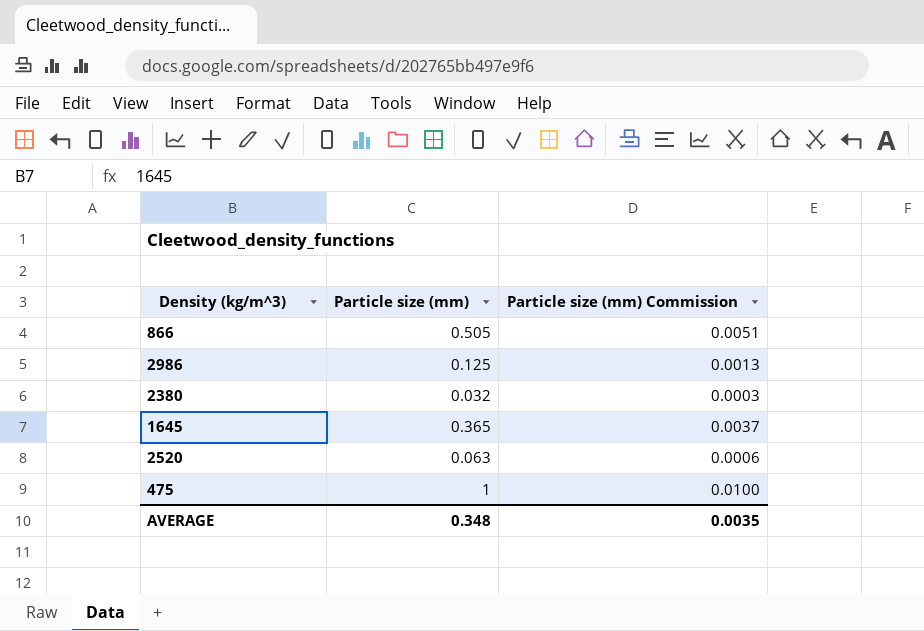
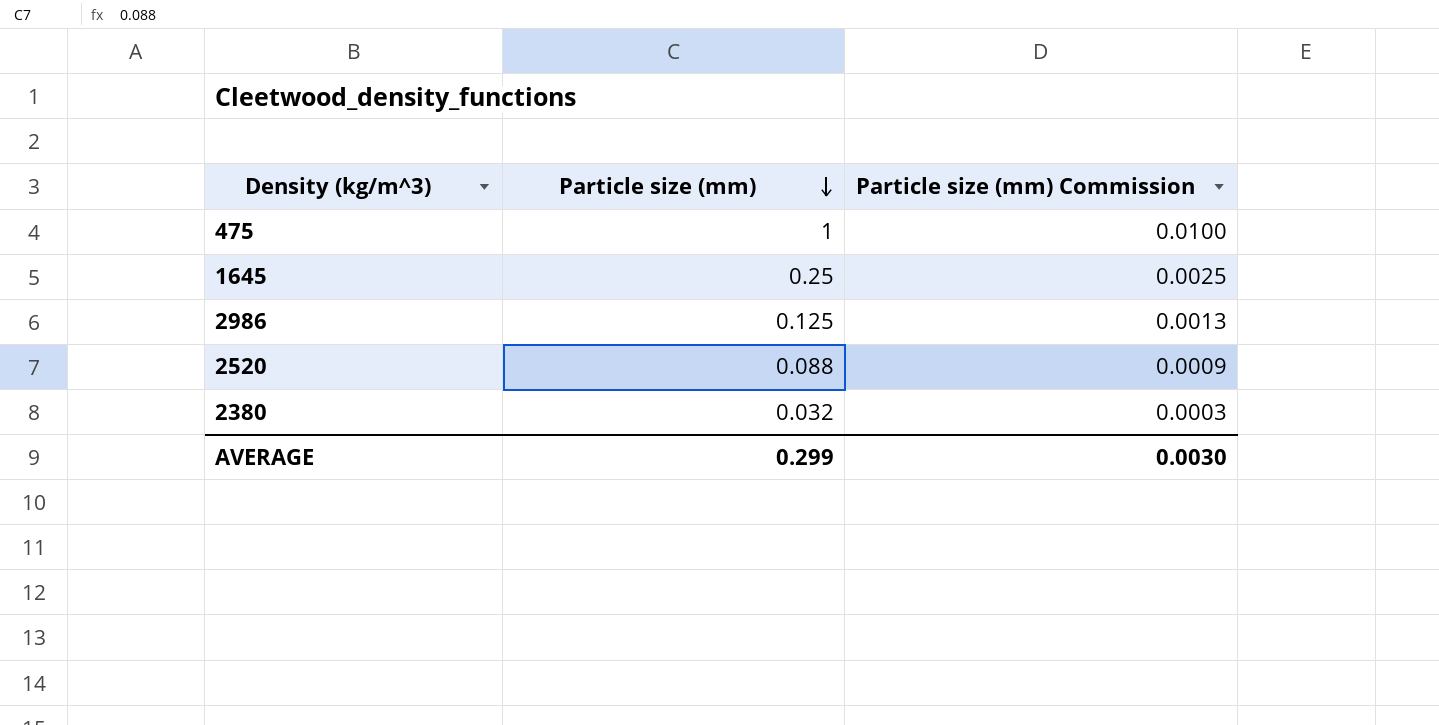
row order: none -> Particle size (mm) descending
row 866: 0.505 | 0.0051 -> none
1645 | Particle size (mm): 0.365 -> 0.25
1645 | Particle size (mm) Commission: 0.0037 -> 0.0025
2520 | Particle size (mm): 0.063 -> 0.088
2520 | Particle size (mm) Commission: 0.0006 -> 0.0009
AVERAGE | Particle size (mm): 0.348 -> 0.299
AVERAGE | Particle size (mm) Commission: 0.0035 -> 0.0030

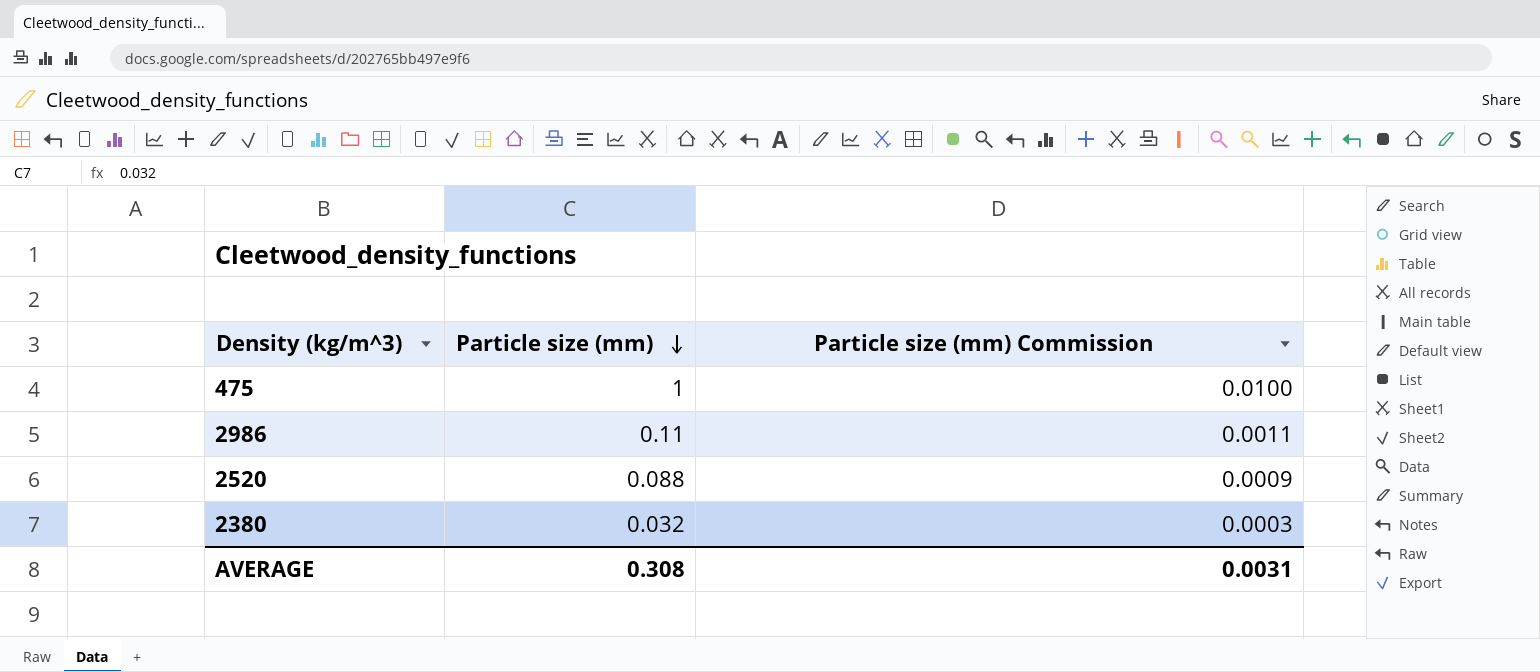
row 1645: 0.25 | 0.0025 -> none
2986 | Particle size (mm): 0.125 -> 0.11
2986 | Particle size (mm) Commission: 0.0013 -> 0.0011
AVERAGE | Particle size (mm): 0.299 -> 0.308
AVERAGE | Particle size (mm) Commission: 0.0030 -> 0.0031

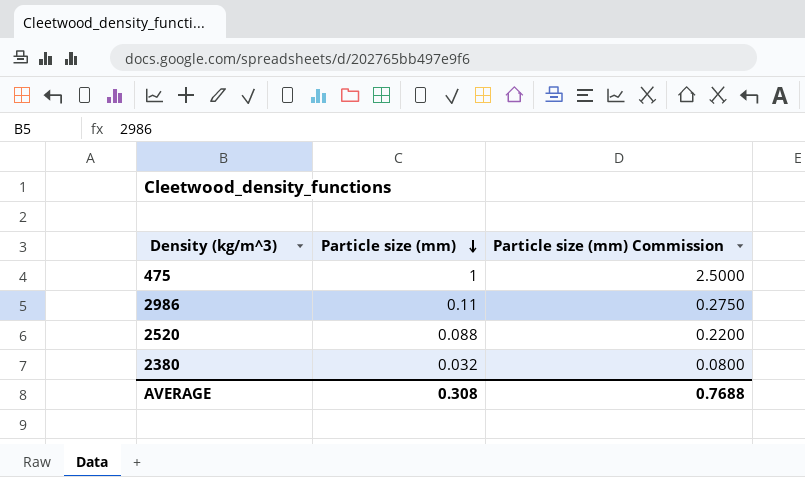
column Particle size (mm) Commission | formula: [Particle size (mm)] * 0.01 -> [Particle size (mm)] * 2.5
AVERAGE | Particle size (mm) Commission: 0.0031 -> 0.7688

